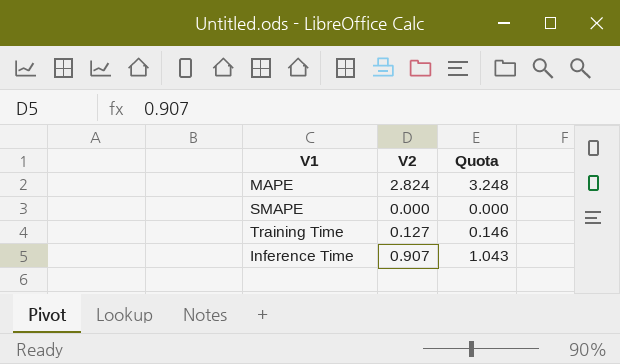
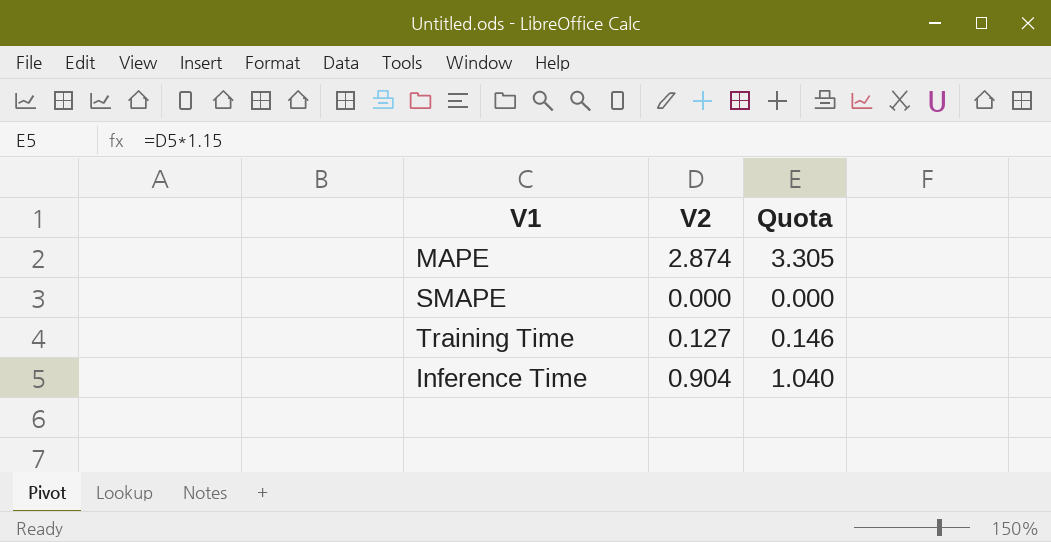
MAPE | V2: 2.824 -> 2.874
MAPE | Quota: 3.248 -> 3.305
Inference Time | V2: 0.907 -> 0.904
Inference Time | Quota: 1.043 -> 1.040

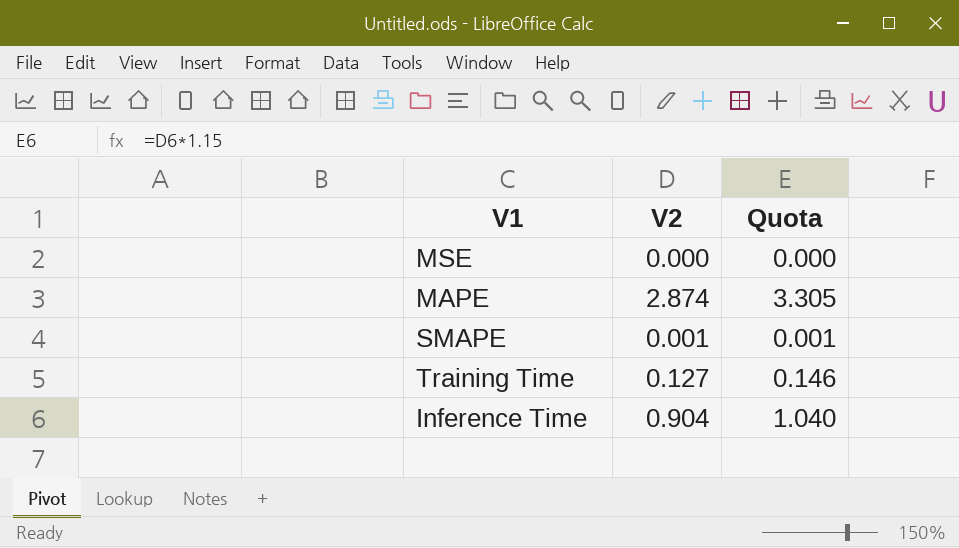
row MSE: none -> 0.000 | 0.000
SMAPE | V2: 0.000 -> 0.001
SMAPE | Quota: 0.000 -> 0.001

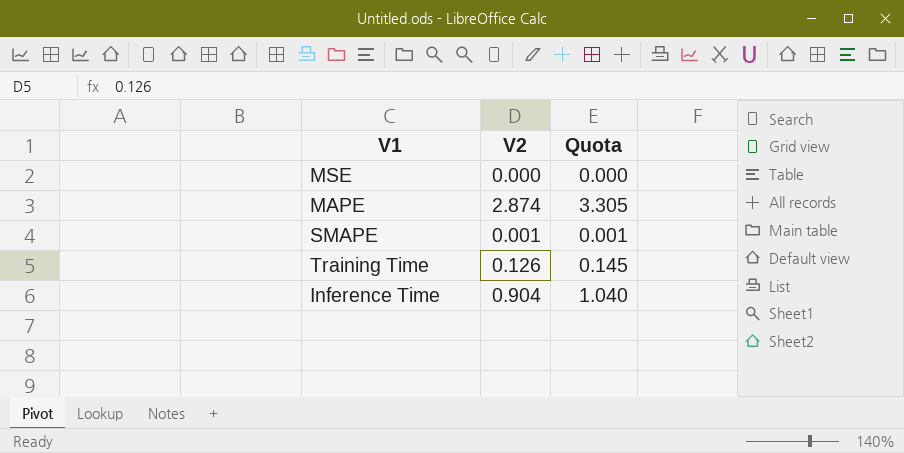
Training Time | V2: 0.127 -> 0.126
Training Time | Quota: 0.146 -> 0.145

